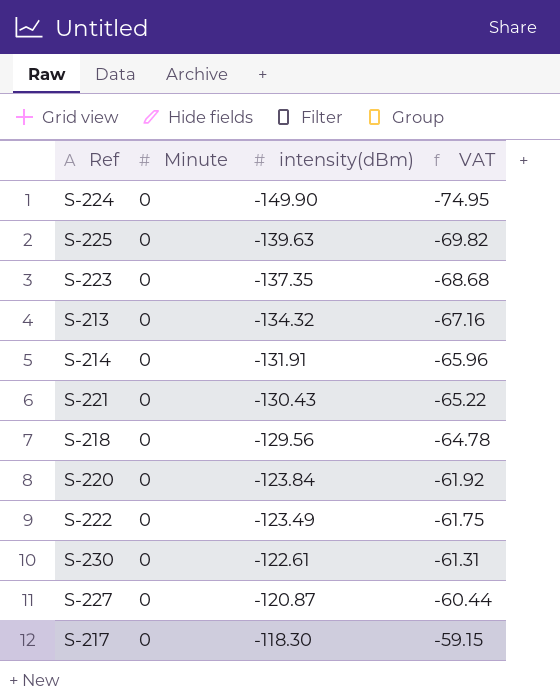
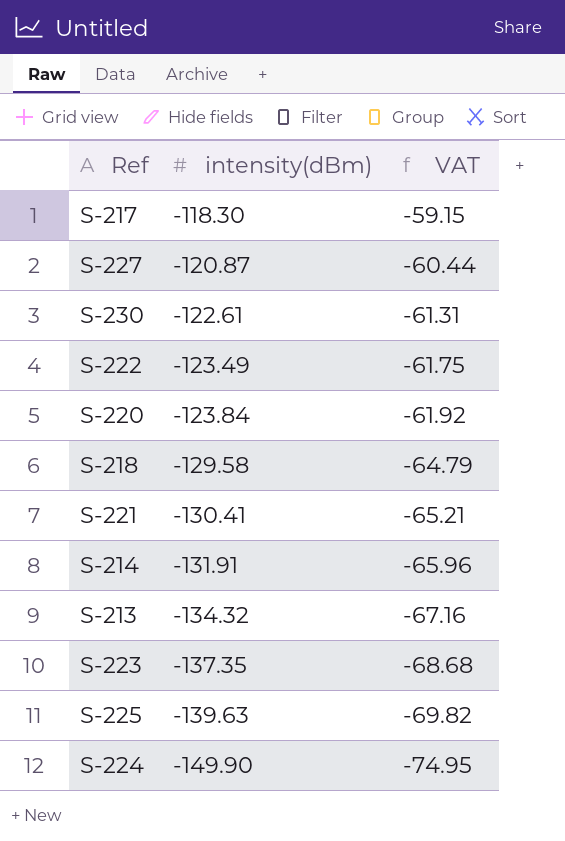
row order: intensity(dBm) ascending -> intensity(dBm) descending
column Minute | position: 2 -> none
S-218 | intensity(dBm): -129.56 -> -129.58
S-218 | VAT: -64.78 -> -64.79
S-221 | intensity(dBm): -130.43 -> -130.41
S-221 | VAT: -65.22 -> -65.21

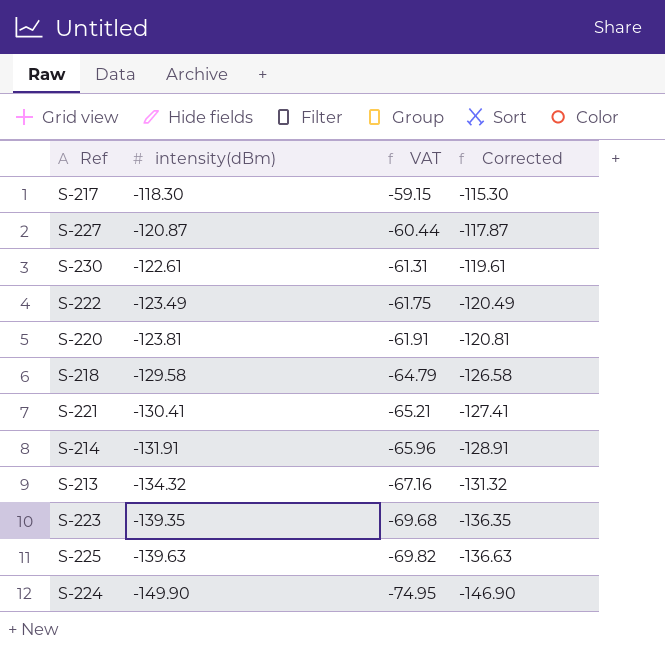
column Corrected | formula: none -> [intensity(dBm)] + 3
S-220 | intensity(dBm): -123.84 -> -123.81
S-220 | VAT: -61.92 -> -61.91
S-223 | intensity(dBm): -137.35 -> -139.35
S-223 | VAT: -68.68 -> -69.68

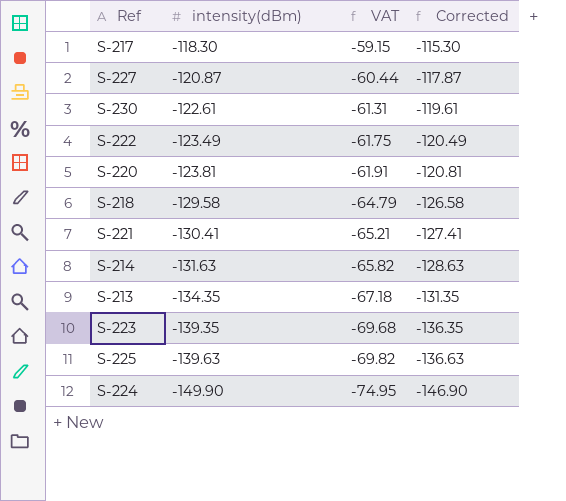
S-214 | intensity(dBm): -131.91 -> -131.63
S-214 | VAT: -65.96 -> -65.82
S-214 | Corrected: -128.91 -> -128.63
S-213 | intensity(dBm): -134.32 -> -134.35
S-213 | VAT: -67.16 -> -67.18
S-213 | Corrected: -131.32 -> -131.35

